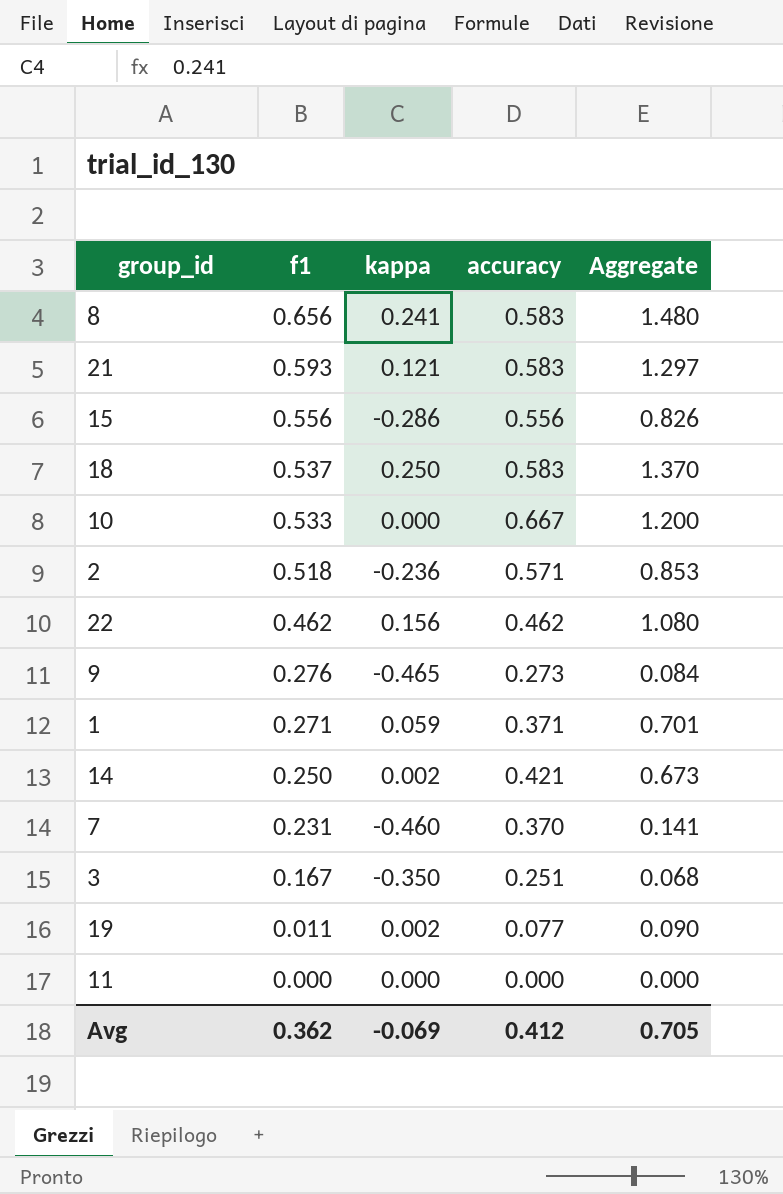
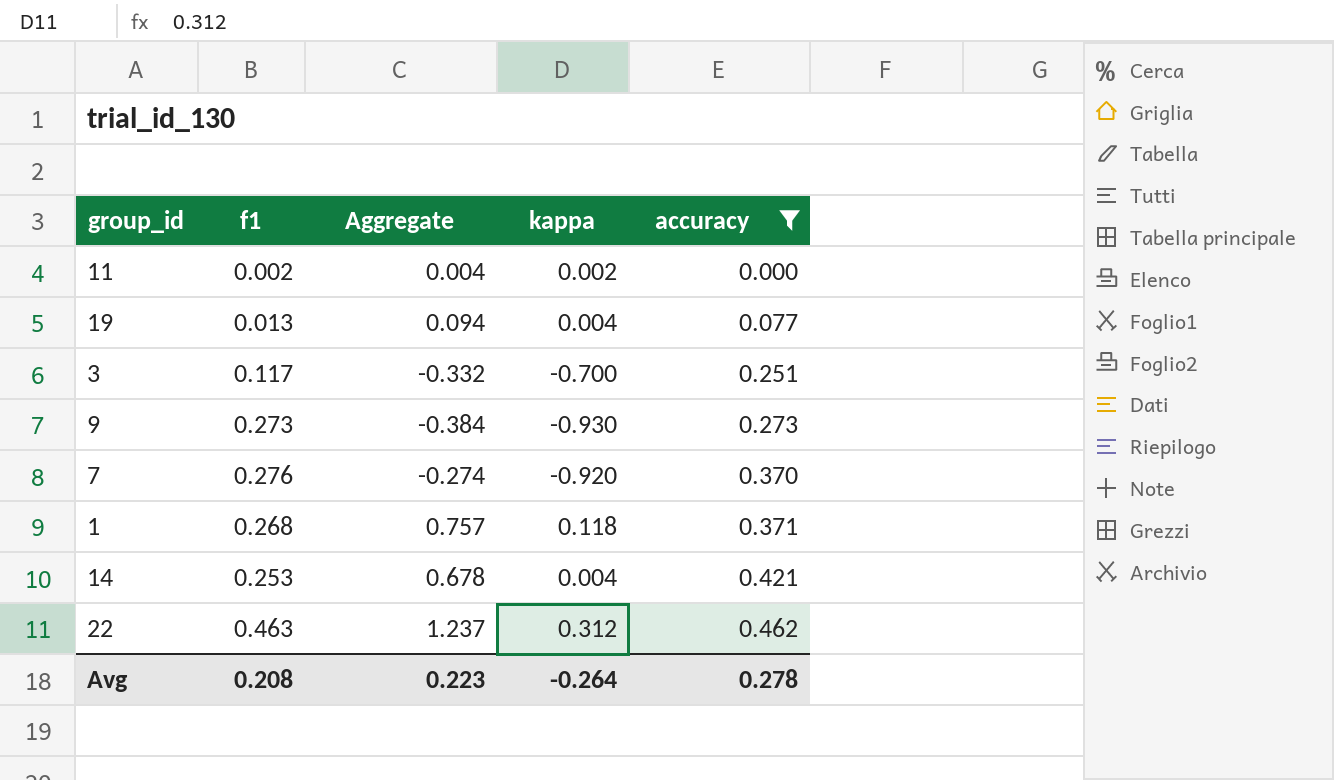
filter: none -> accuracy <= 0.462
row order: f1 descending -> accuracy ascending
column Aggregate | position: 5 -> 3
11 | f1: 0.000 -> 0.002
11 | Aggregate: 0.000 -> 0.004
11 | kappa: 0.000 -> 0.002
19 | f1: 0.011 -> 0.013
19 | Aggregate: 0.090 -> 0.094
19 | kappa: 0.002 -> 0.004
3 | f1: 0.167 -> 0.117
3 | Aggregate: 0.068 -> -0.332
3 | kappa: -0.350 -> -0.700
9 | f1: 0.276 -> 0.273
9 | Aggregate: 0.084 -> -0.384
9 | kappa: -0.465 -> -0.930
7 | f1: 0.231 -> 0.276
7 | Aggregate: 0.141 -> -0.274
7 | kappa: -0.460 -> -0.920
1 | f1: 0.271 -> 0.268
1 | Aggregate: 0.701 -> 0.757
1 | kappa: 0.059 -> 0.118
14 | f1: 0.250 -> 0.253
14 | Aggregate: 0.673 -> 0.678
14 | kappa: 0.002 -> 0.004
22 | f1: 0.462 -> 0.463
22 | Aggregate: 1.080 -> 1.237
22 | kappa: 0.156 -> 0.312
Avg | f1: 0.362 -> 0.208
Avg | Aggregate: 0.705 -> 0.223
Avg | kappa: -0.069 -> -0.264
Avg | accuracy: 0.412 -> 0.278

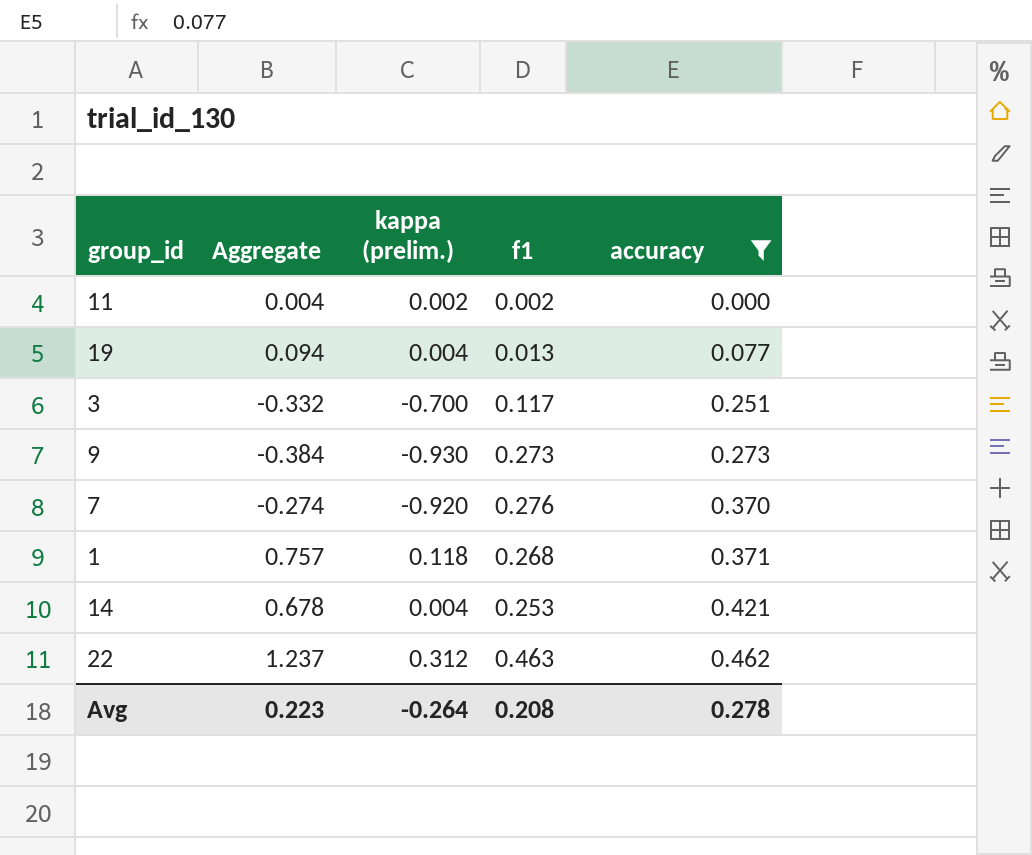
column name: kappa -> kappa (prelim.)
column f1 | position: 2 -> 4

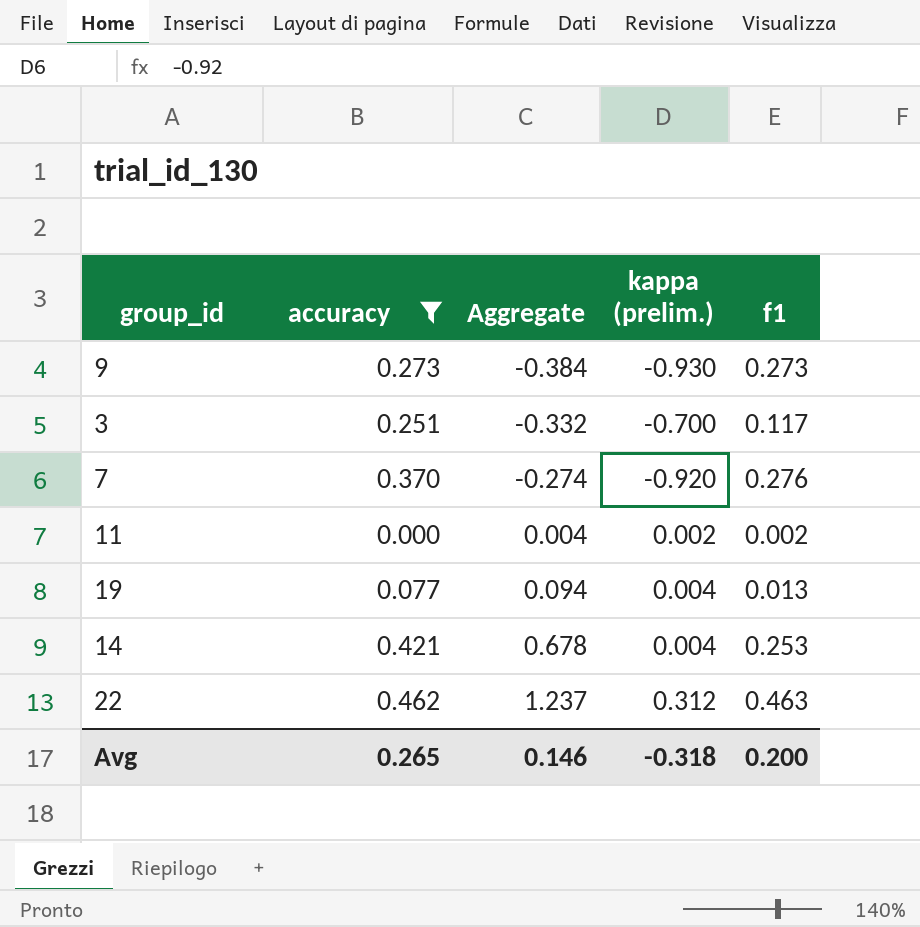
row order: accuracy ascending -> Aggregate ascending
column accuracy | position: 5 -> 2
row 1: 0.757 | 0.118 | 0.268 | 0.371 -> none
Avg | accuracy: 0.278 -> 0.265
Avg | Aggregate: 0.223 -> 0.146
Avg | kappa (prelim.): -0.264 -> -0.318
Avg | f1: 0.208 -> 0.200

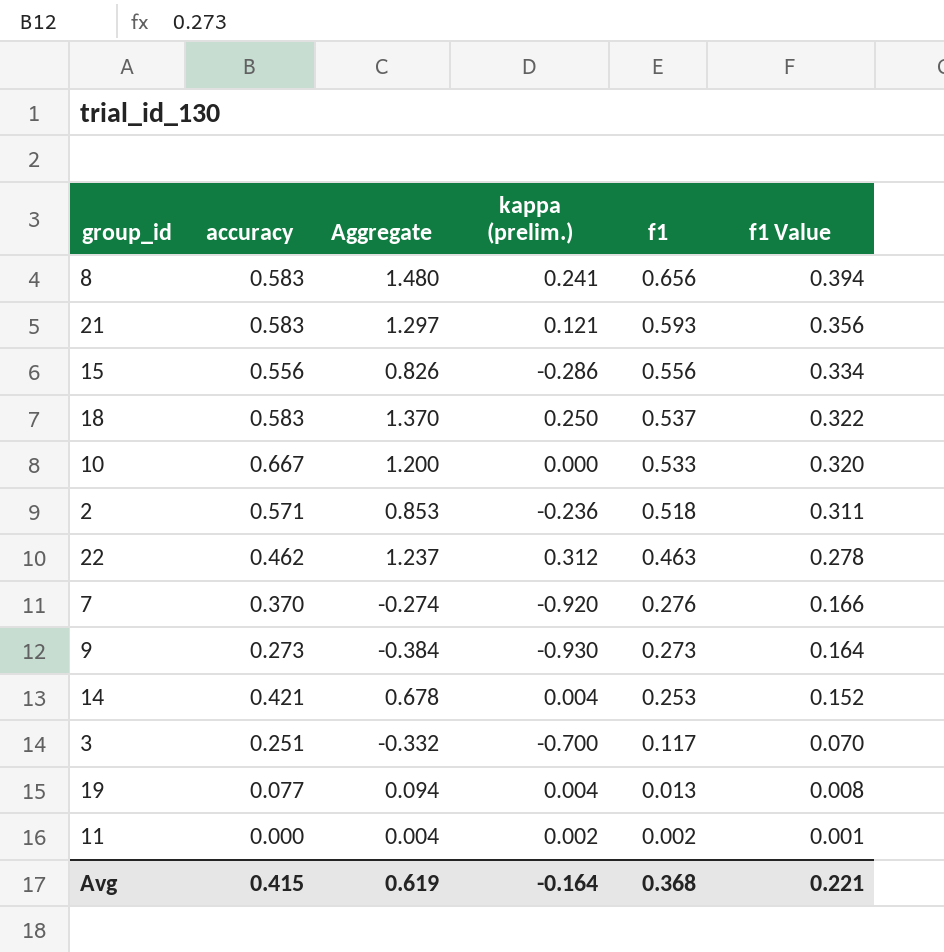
filter: accuracy <= 0.462 -> none
row order: Aggregate ascending -> f1 descending
column f1 Value | formula: none -> [f1] * 0.6
Avg | accuracy: 0.265 -> 0.415
Avg | Aggregate: 0.146 -> 0.619
Avg | kappa (prelim.): -0.318 -> -0.164
Avg | f1: 0.200 -> 0.368

